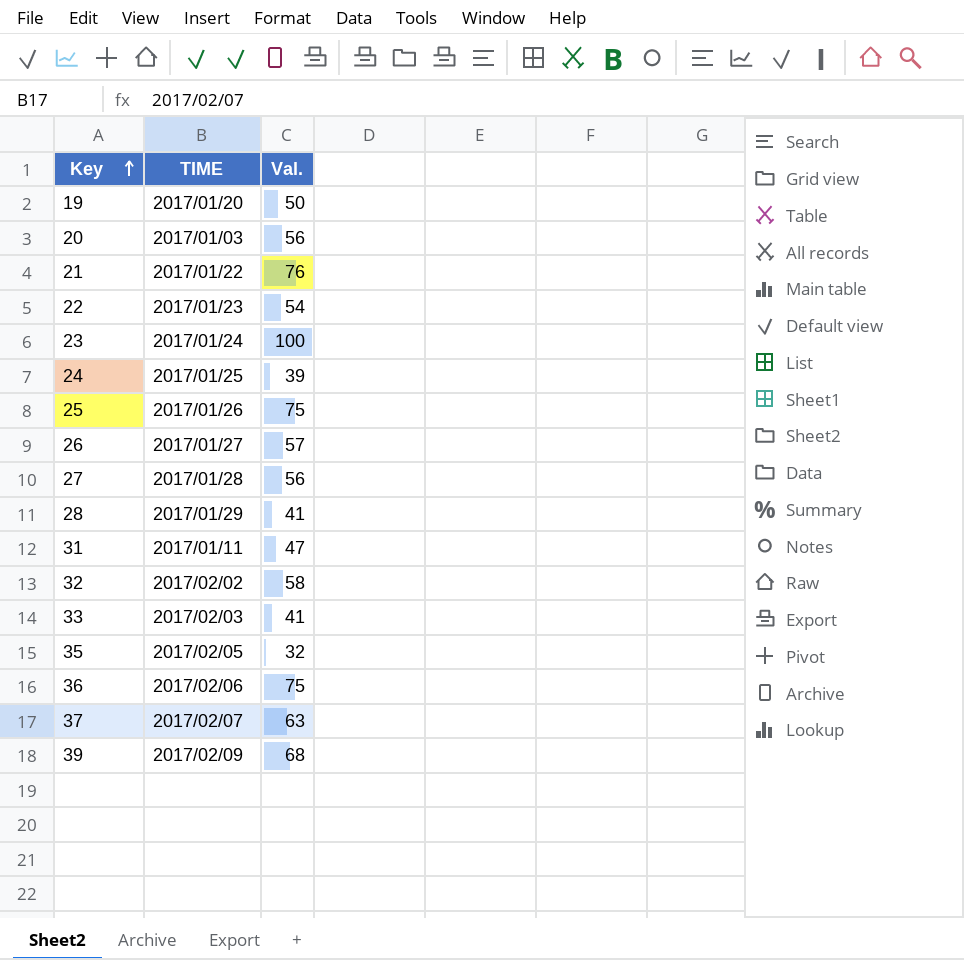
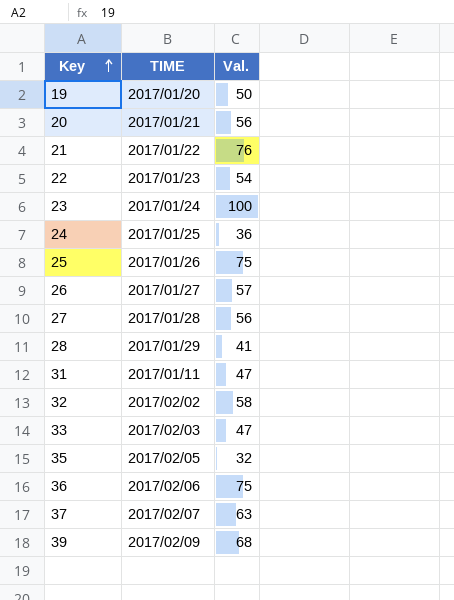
20 | TIME: 2017/01/03 -> 2017/01/21
24 | Val.: 39 -> 36
33 | Val.: 41 -> 47

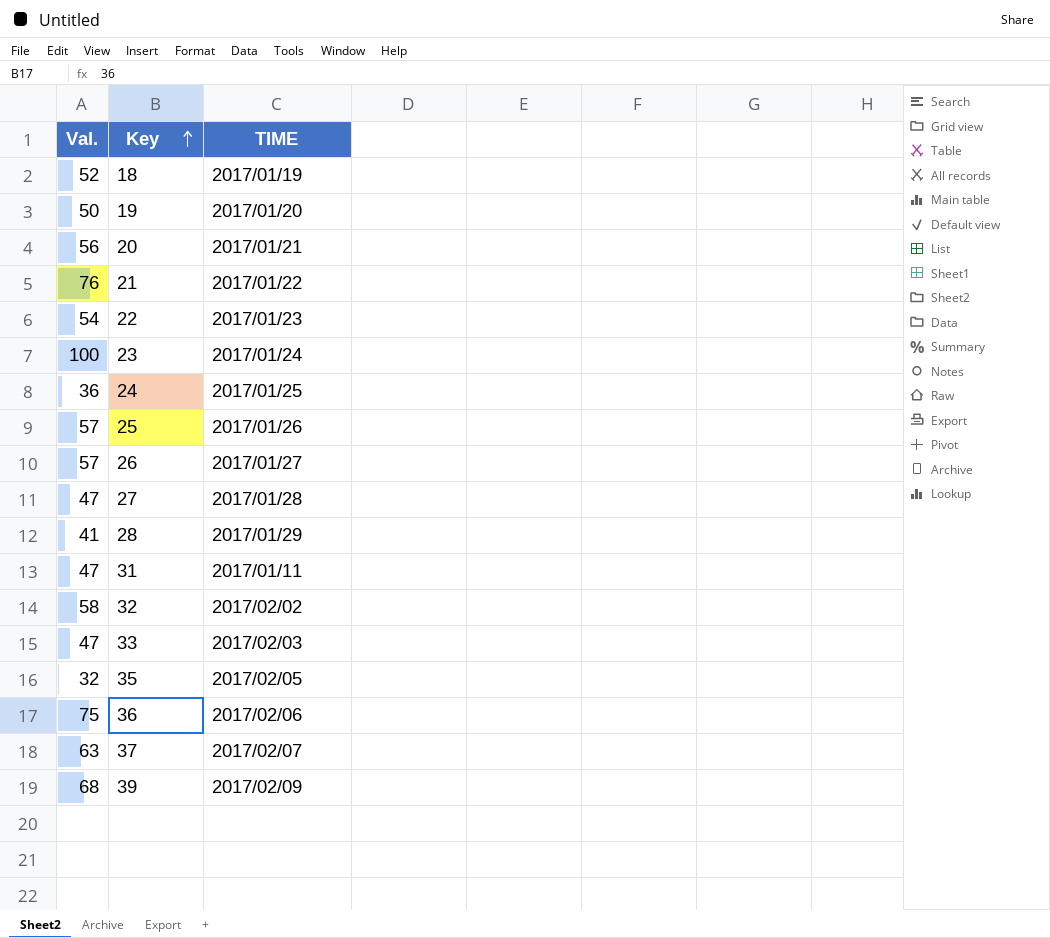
column Val. | position: 3 -> 1
row 18: none -> 52 | 2017/01/19
25 | Val.: 75 -> 57
27 | Val.: 56 -> 47

